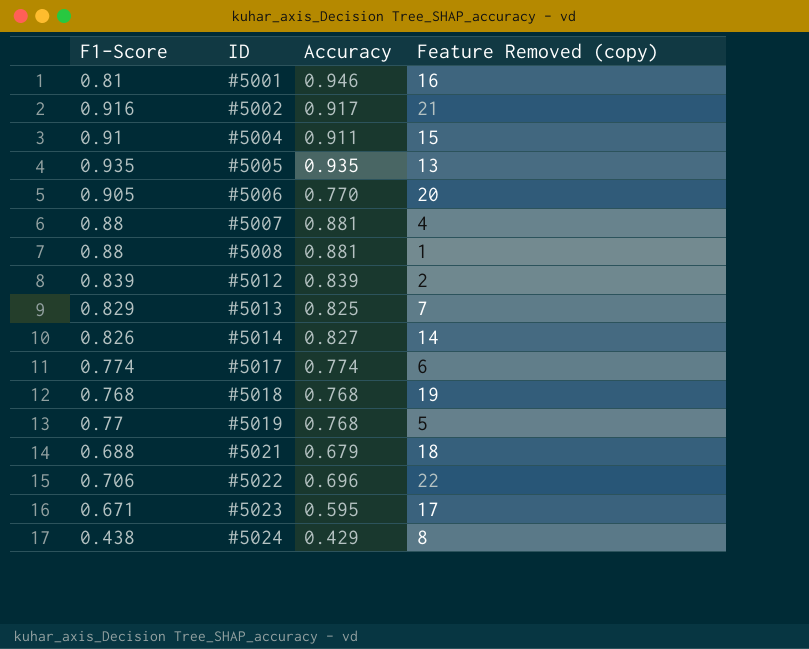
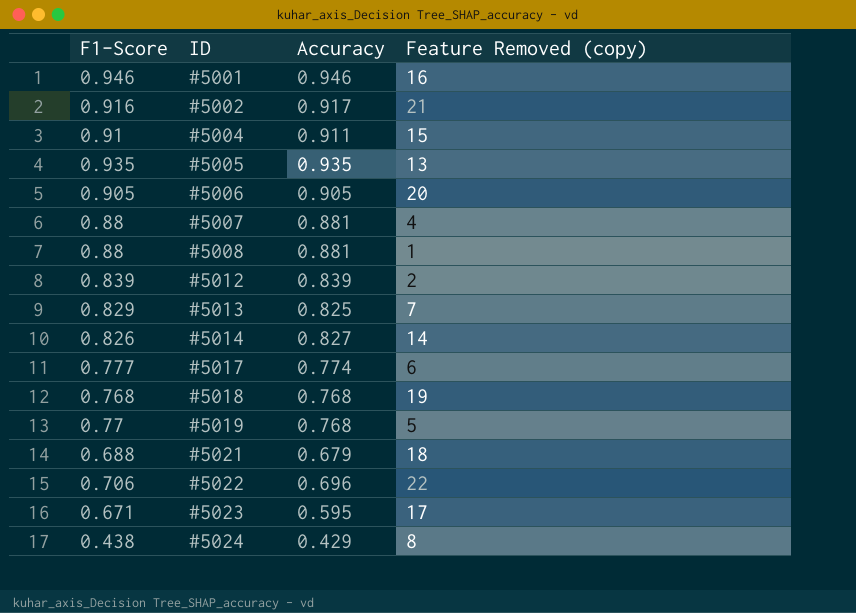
#5001 | F1-Score: 0.81 -> 0.946
#5006 | Accuracy: 0.770 -> 0.905
#5017 | F1-Score: 0.774 -> 0.777

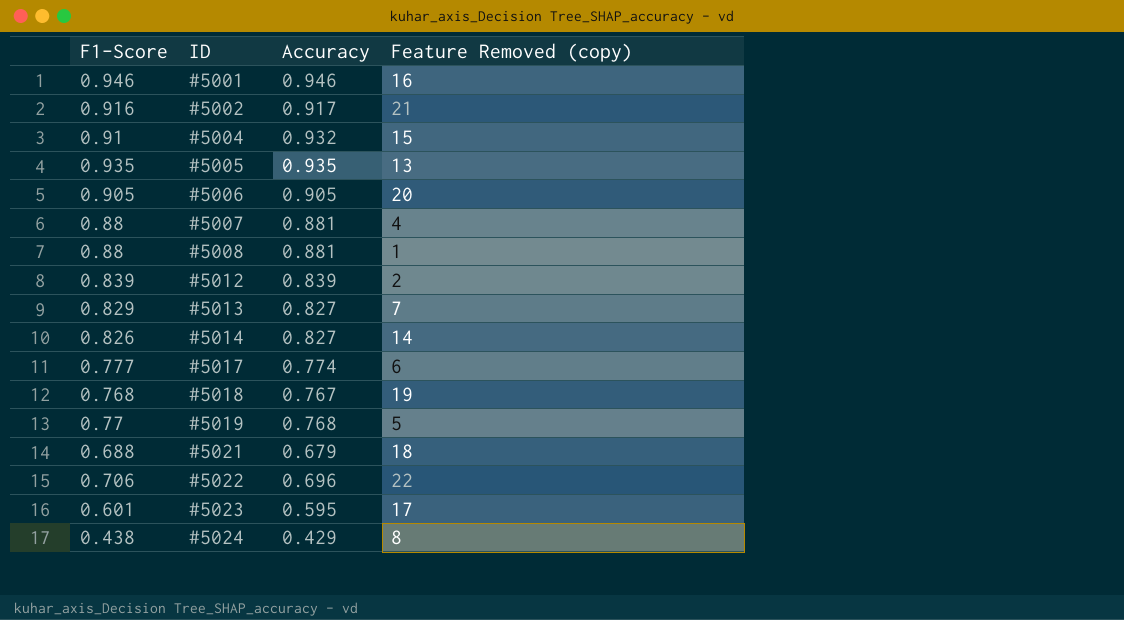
#5004 | Accuracy: 0.911 -> 0.932
#5013 | Accuracy: 0.825 -> 0.827
#5018 | Accuracy: 0.768 -> 0.767
#5023 | F1-Score: 0.671 -> 0.601

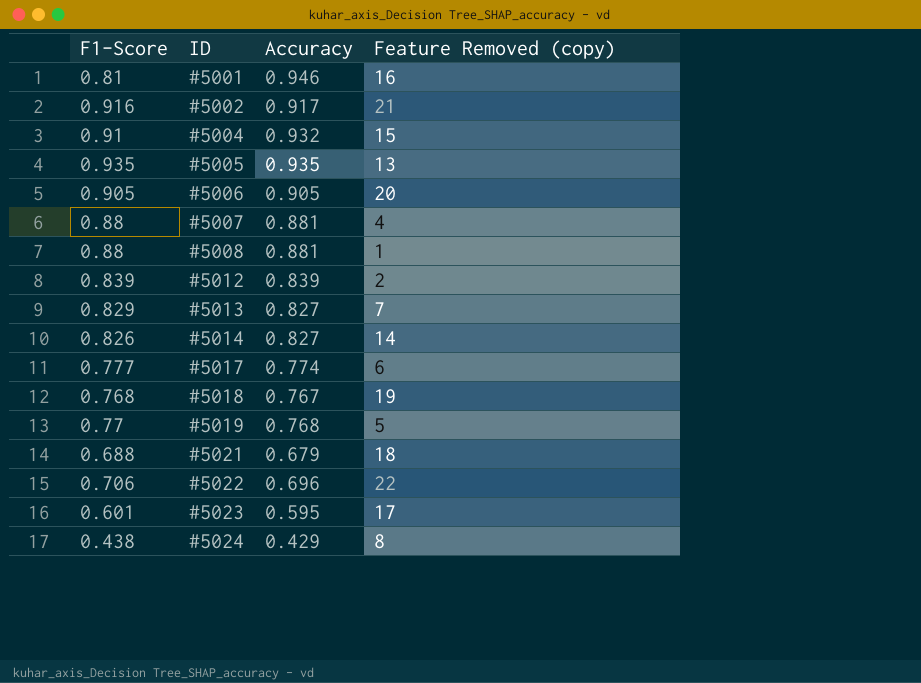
#5001 | F1-Score: 0.946 -> 0.81

